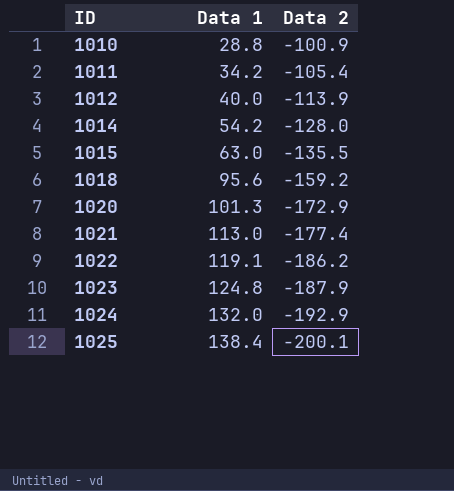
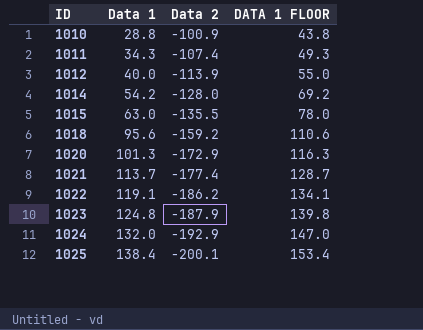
column DATA 1 FLOOR | formula: none -> [Data 1] + 15
1011 | Data 1: 34.2 -> 34.3
1011 | Data 2: -105.4 -> -107.4
1021 | Data 1: 113.0 -> 113.7

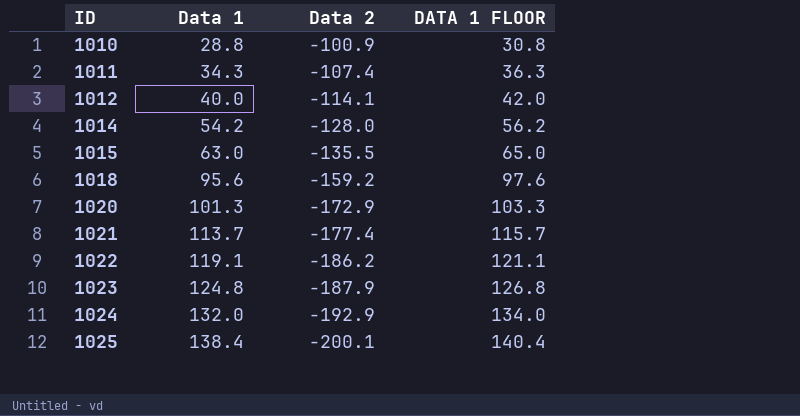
column DATA 1 FLOOR | formula: [Data 1] + 15 -> [Data 1] + 2
1012 | Data 2: -113.9 -> -114.1

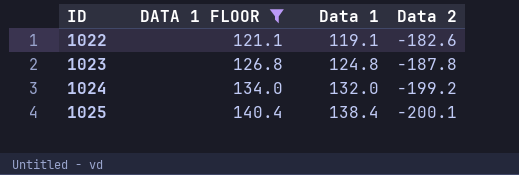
filter: none -> DATA 1 FLOOR >= 121.1
column DATA 1 FLOOR | position: 4 -> 2
1022 | Data 2: -186.2 -> -182.6
1023 | Data 2: -187.9 -> -187.8
1024 | Data 2: -192.9 -> -199.2

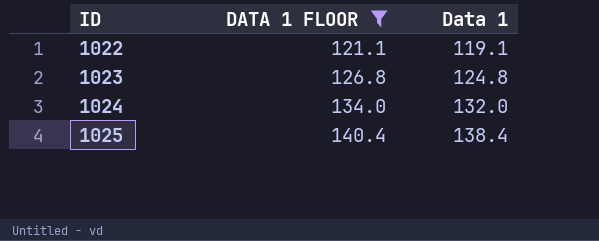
column Data 2 | position: 4 -> none

